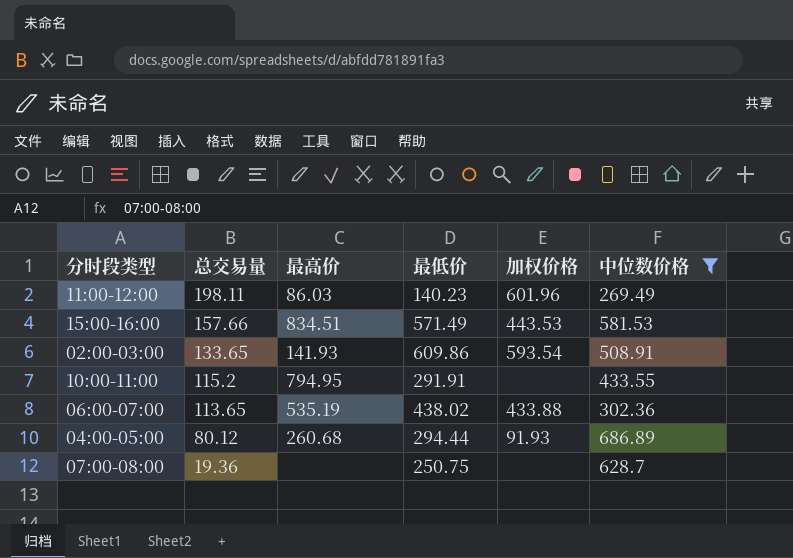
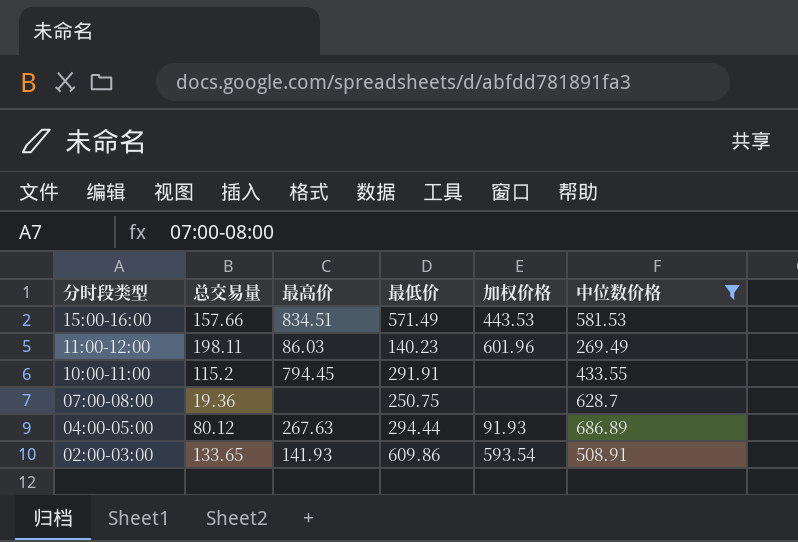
row order: 总交易量 descending -> 分时段类型 descending
row 06:00-07:00: 113.65 | 535.19 | 438.02 | 433.88 | 302.36 -> none
10:00-11:00 | 最高价: 794.95 -> 794.45
04:00-05:00 | 最高价: 260.68 -> 267.63

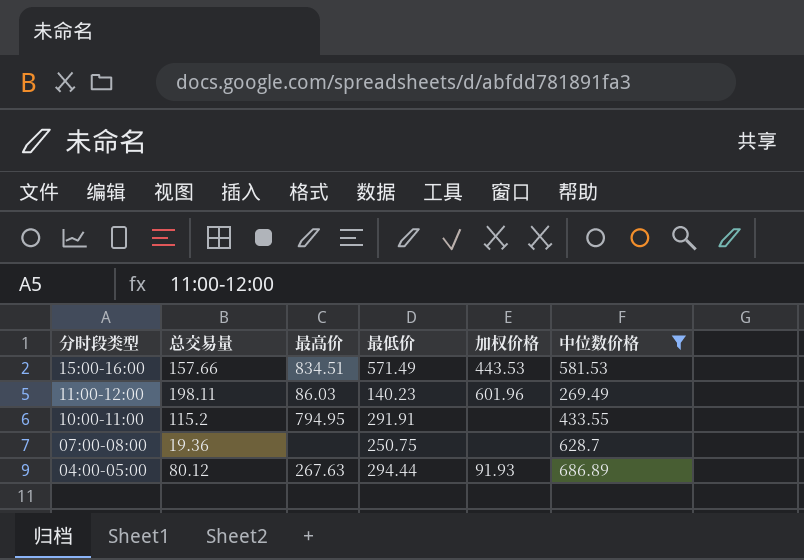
row 02:00-03:00: 133.65 | 141.93 | 609.86 | 593.54 | 508.91 -> none
10:00-11:00 | 最高价: 794.45 -> 794.95

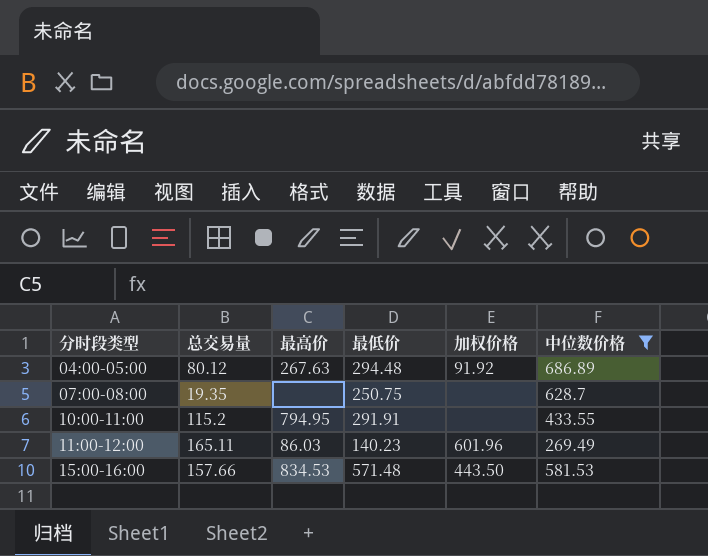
row order: 分时段类型 descending -> 分时段类型 ascending
04:00-05:00 | 最低价: 294.44 -> 294.48
04:00-05:00 | 加权价格: 91.93 -> 91.92
07:00-08:00 | 总交易量: 19.36 -> 19.35
11:00-12:00 | 总交易量: 198.11 -> 165.11
15:00-16:00 | 最高价: 834.51 -> 834.53
15:00-16:00 | 最低价: 571.49 -> 571.48
15:00-16:00 | 加权价格: 443.53 -> 443.50

